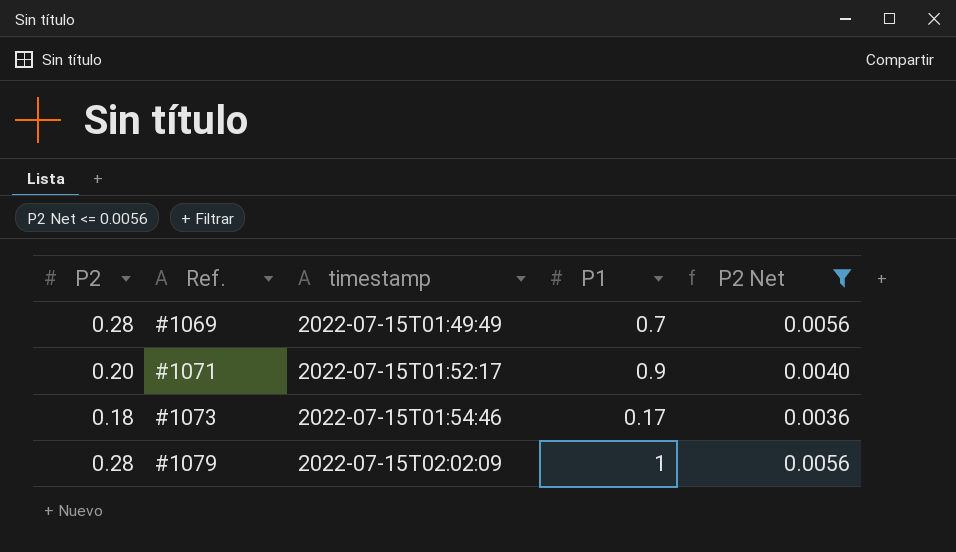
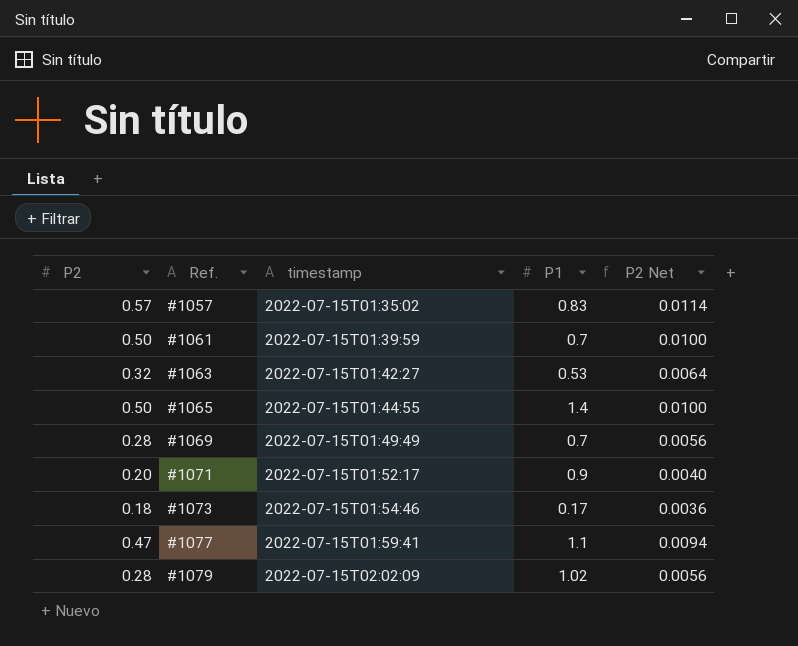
filter: P2 Net <= 0.0056 -> none
#1079 | P1: 1 -> 1.02

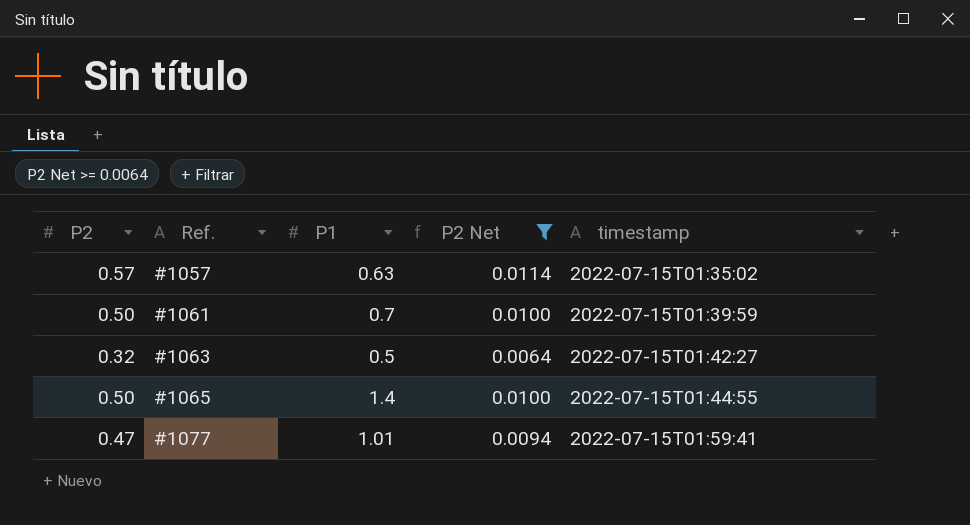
filter: none -> P2 Net >= 0.0064
column timestamp | position: 3 -> 5
#1057 | P1: 0.83 -> 0.63
#1063 | P1: 0.53 -> 0.5
#1077 | P1: 1.1 -> 1.01

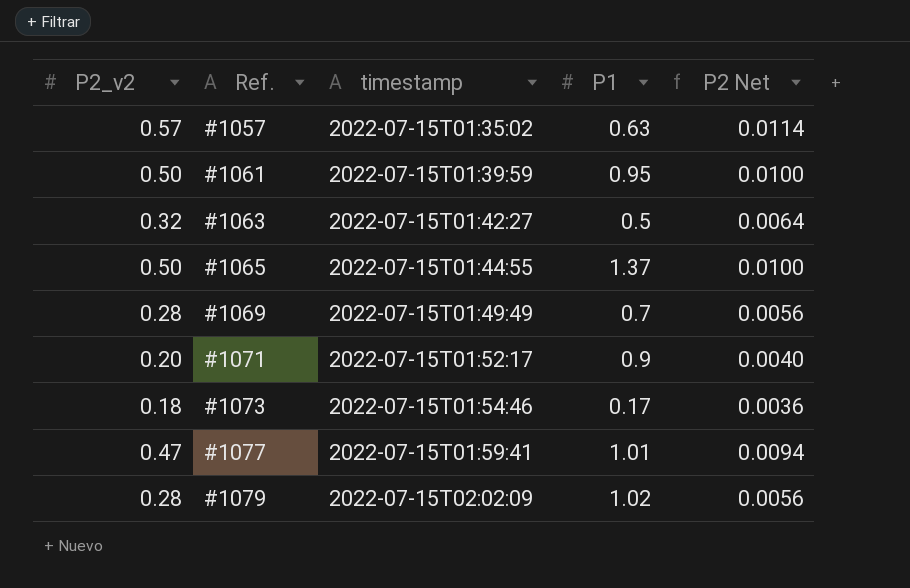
filter: P2 Net >= 0.0064 -> none
column name: P2 -> P2_v2
column timestamp | position: 5 -> 3
#1061 | P1: 0.7 -> 0.95
#1065 | P1: 1.4 -> 1.37

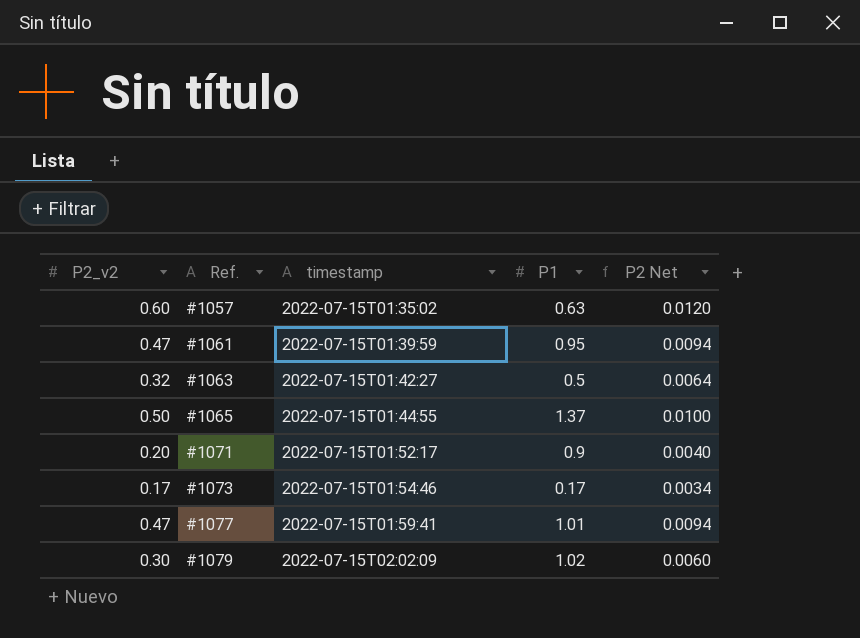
row #1069: 0.28 | 2022-07-15T01:49:49 | 0.7 | 0.0056 -> none
#1057 | P2_v2: 0.57 -> 0.60
#1057 | P2 Net: 0.0114 -> 0.0120
#1061 | P2_v2: 0.50 -> 0.47
#1061 | P2 Net: 0.0100 -> 0.0094
#1073 | P2_v2: 0.18 -> 0.17
#1073 | P2 Net: 0.0036 -> 0.0034
#1079 | P2_v2: 0.28 -> 0.30
#1079 | P2 Net: 0.0056 -> 0.0060

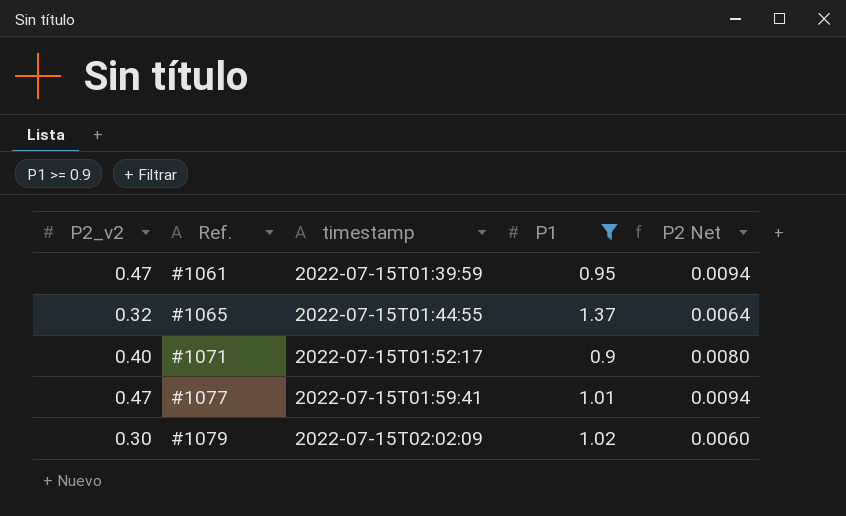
filter: none -> P1 >= 0.9
#1065 | P2_v2: 0.50 -> 0.32
#1065 | P2 Net: 0.0100 -> 0.0064
#1071 | P2_v2: 0.20 -> 0.40
#1071 | P2 Net: 0.0040 -> 0.0080

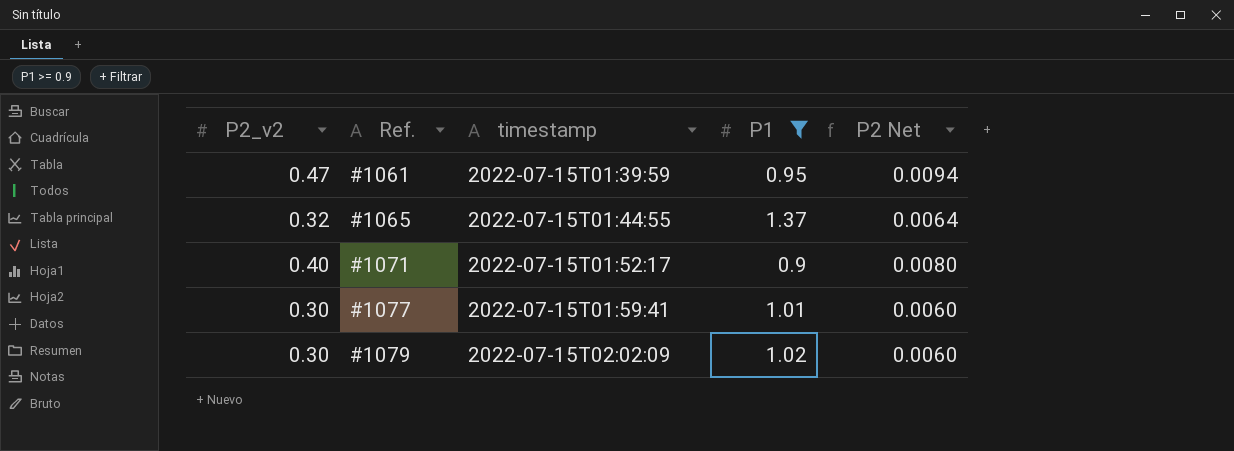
#1077 | P2_v2: 0.47 -> 0.30
#1077 | P2 Net: 0.0094 -> 0.0060

